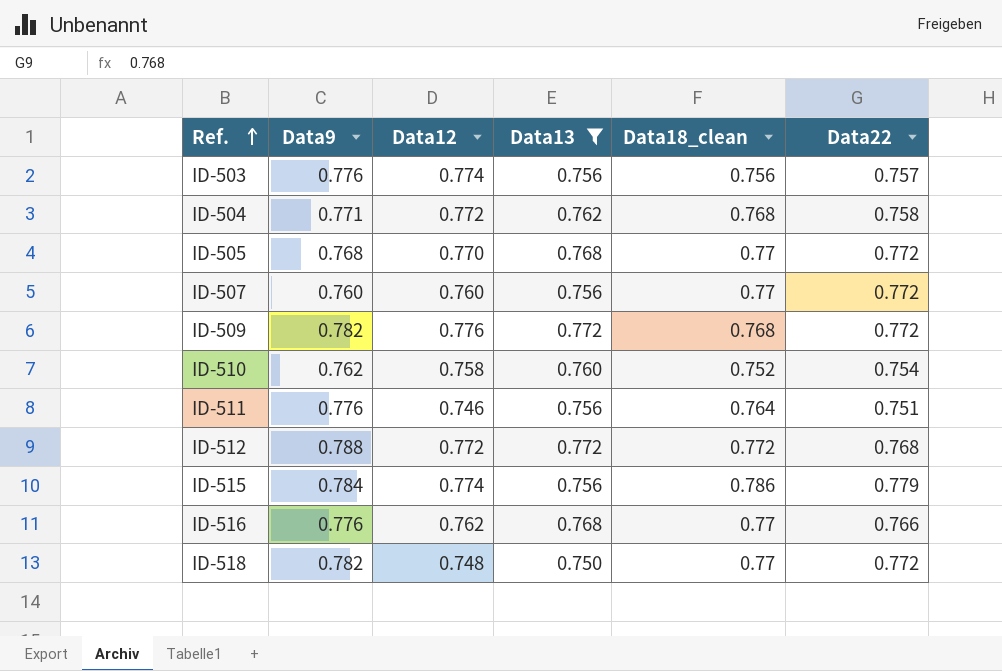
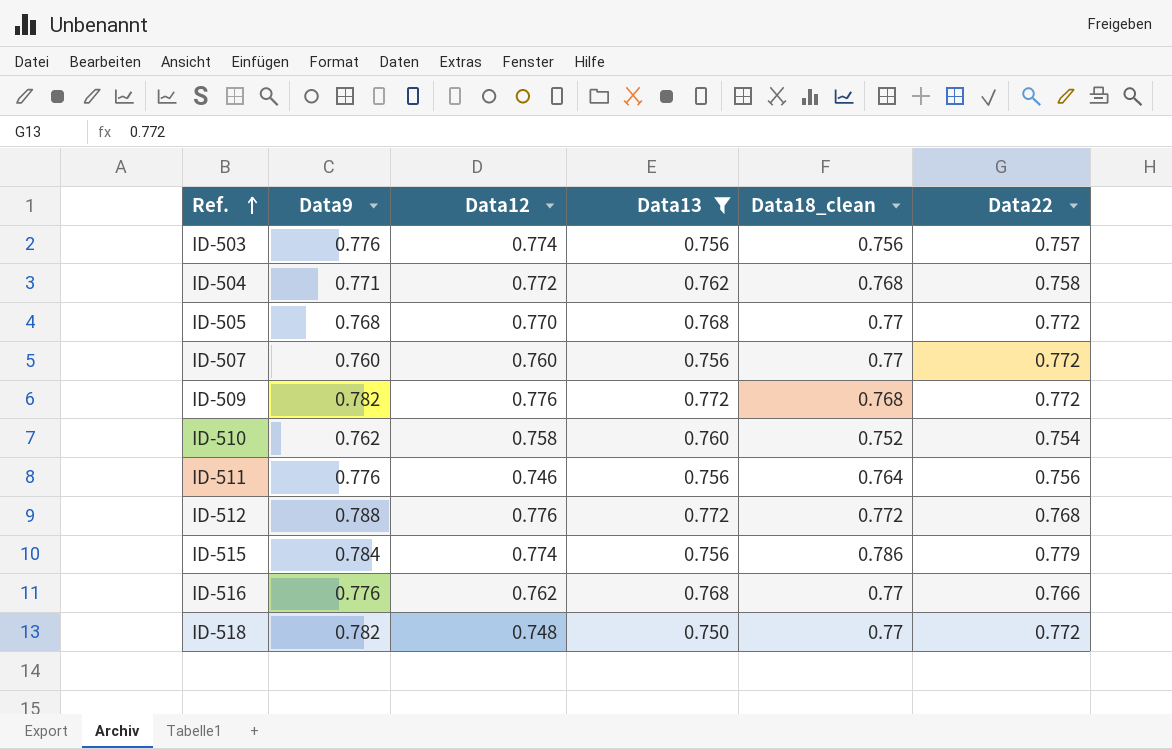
ID-511 | Data22: 0.751 -> 0.756
ID-512 | Data12: 0.772 -> 0.776

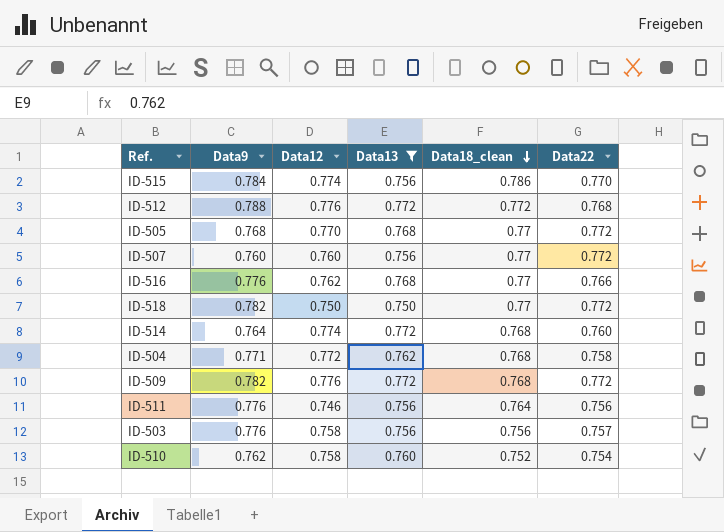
row order: Ref. ascending -> Data18_clean descending
ID-515 | Data22: 0.779 -> 0.770
ID-518 | Data12: 0.748 -> 0.750
row ID-514: none -> 0.764 | 0.774 | 0.772 | 0.768 | 0.760
ID-503 | Data12: 0.774 -> 0.758

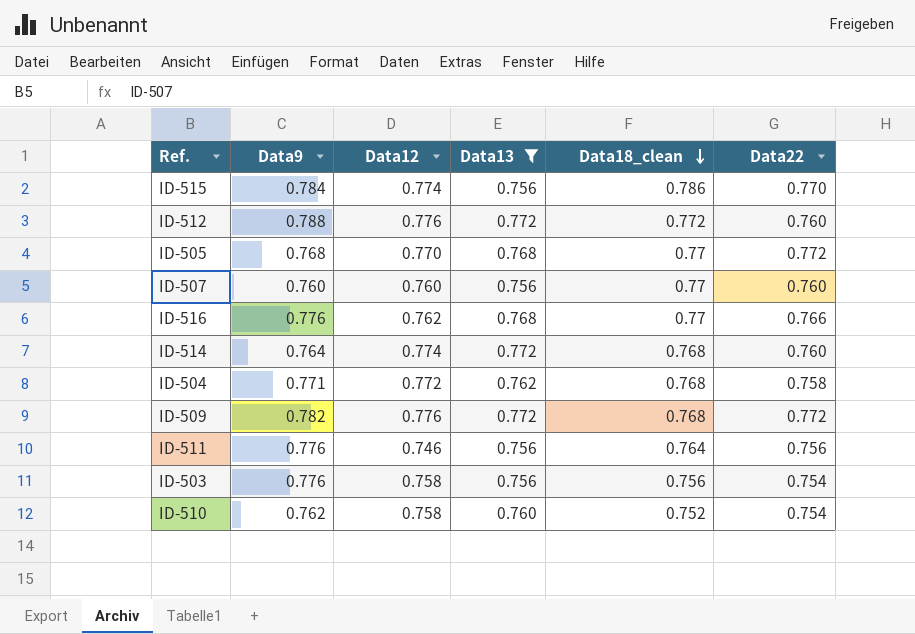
row ID-518: 0.782 | 0.750 | 0.750 | 0.77 | 0.772 -> none
ID-512 | Data22: 0.768 -> 0.760
ID-507 | Data22: 0.772 -> 0.760
ID-503 | Data22: 0.757 -> 0.754

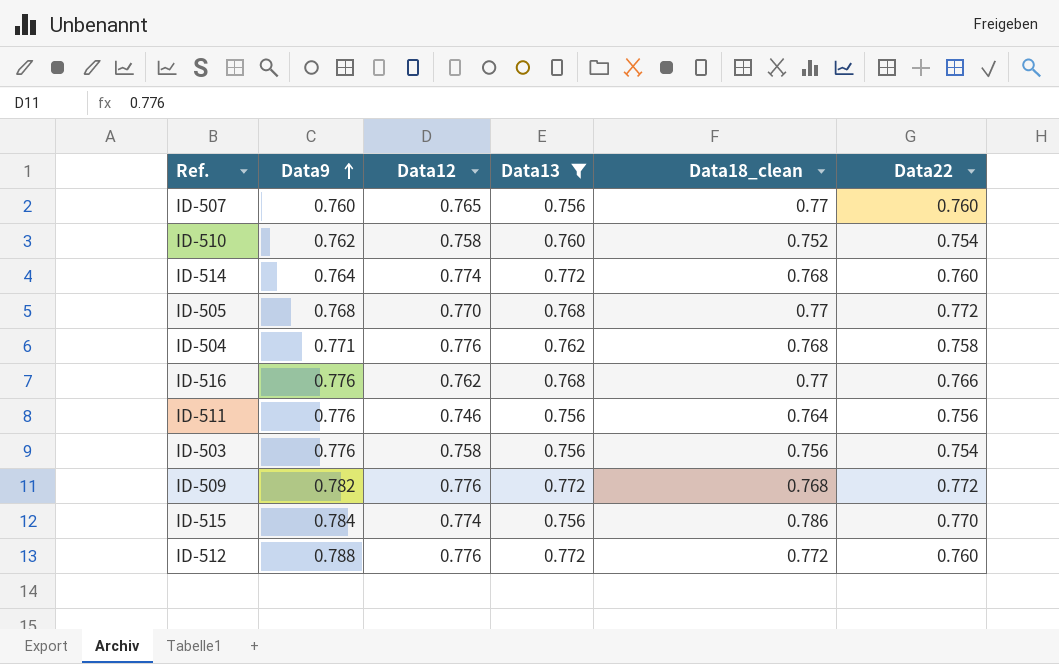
row order: Data18_clean descending -> Data9 ascending
ID-507 | Data12: 0.760 -> 0.765
ID-504 | Data12: 0.772 -> 0.776

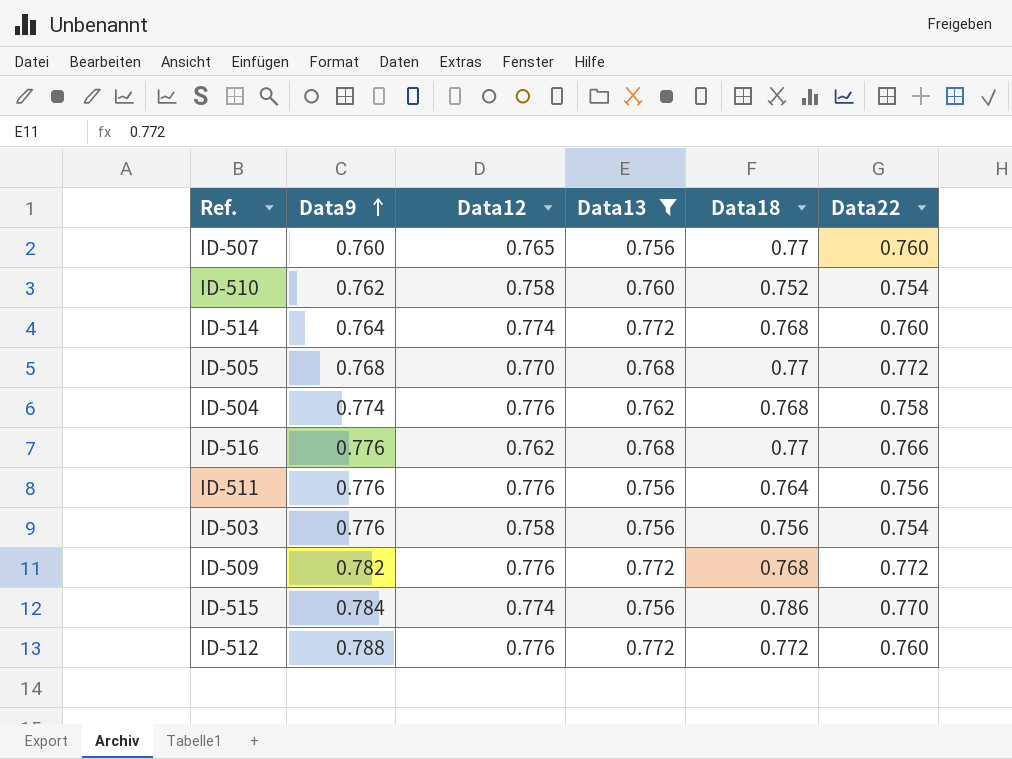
column name: Data18_clean -> Data18
ID-504 | Data9: 0.771 -> 0.774
ID-511 | Data12: 0.746 -> 0.776

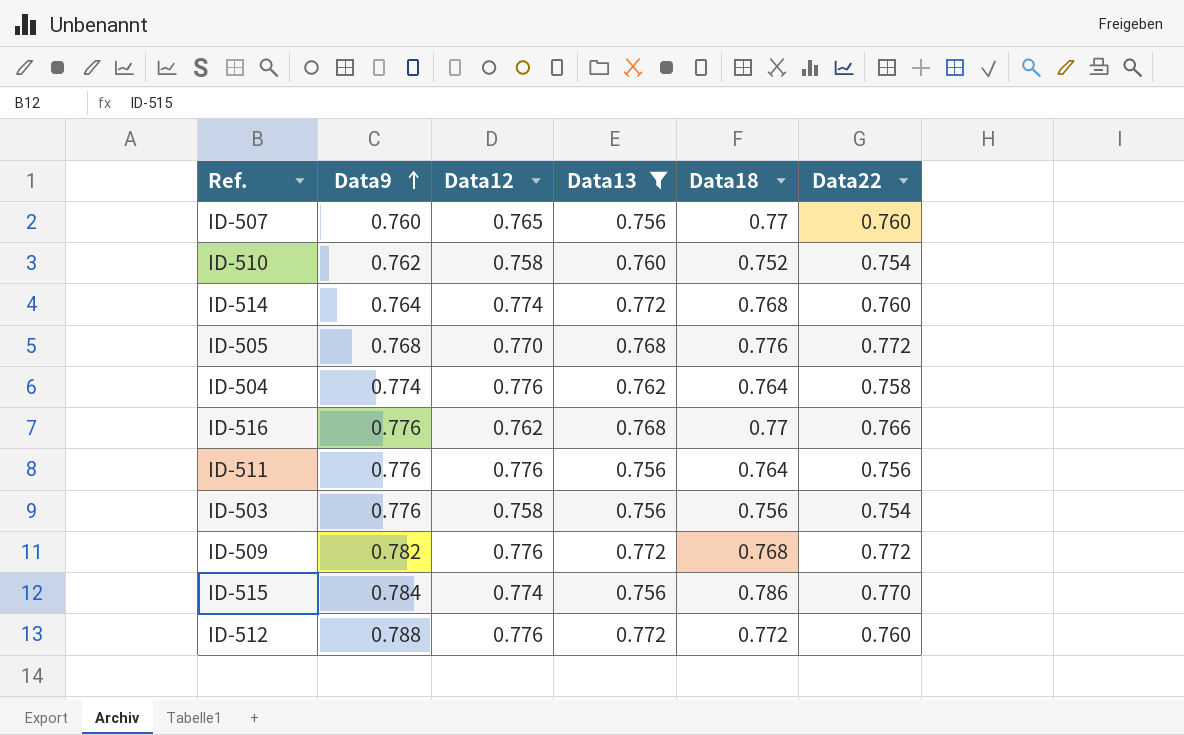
ID-505 | Data18: 0.77 -> 0.776
ID-504 | Data18: 0.768 -> 0.764

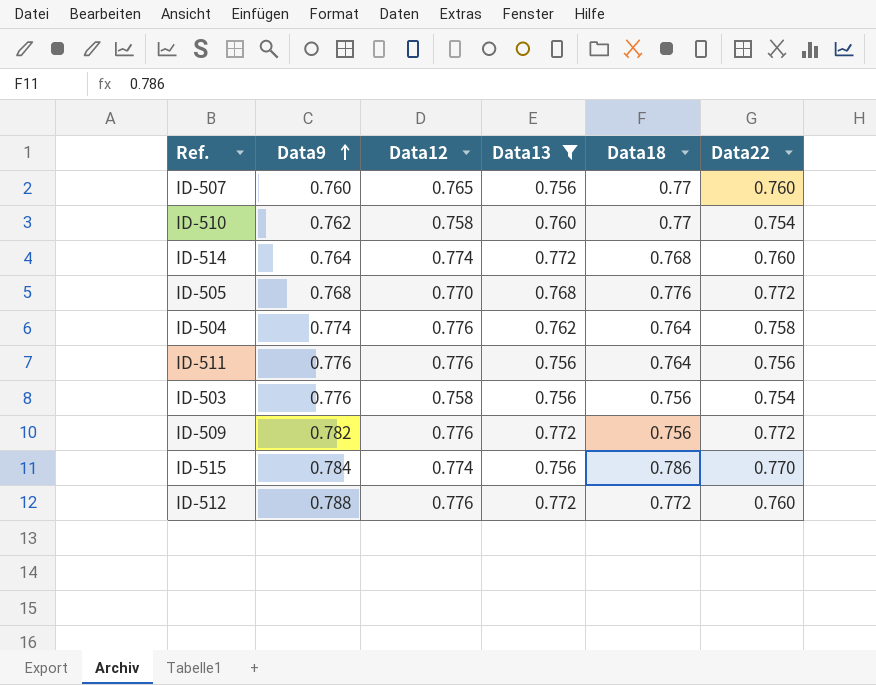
row ID-516: 0.776 | 0.762 | 0.768 | 0.77 | 0.766 -> none
ID-510 | Data18: 0.752 -> 0.77
ID-509 | Data18: 0.768 -> 0.756

